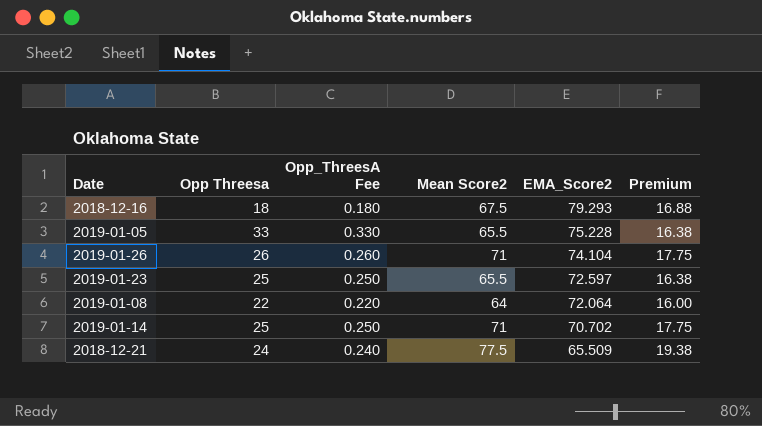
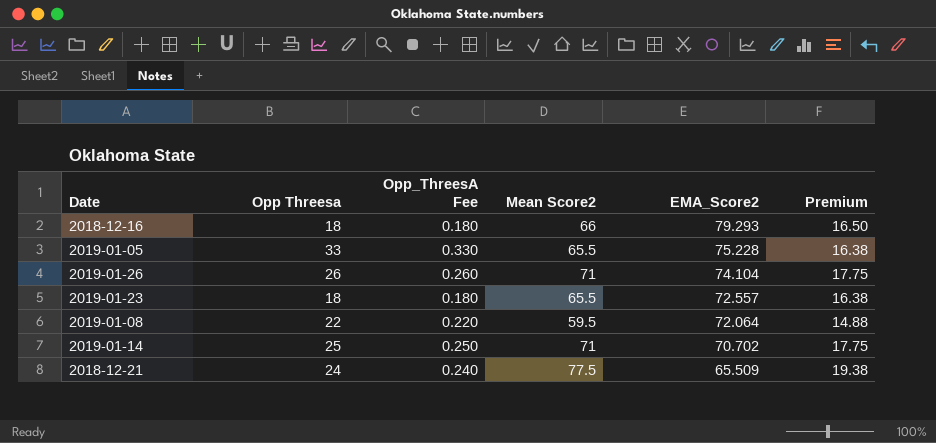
2018-12-16 | Mean Score2: 67.5 -> 66
2018-12-16 | Premium: 16.88 -> 16.50
2019-01-23 | Opp Threesa: 25 -> 18
2019-01-23 | Opp_ThreesA Fee: 0.250 -> 0.180
2019-01-23 | EMA_Score2: 72.597 -> 72.557
2019-01-08 | Mean Score2: 64 -> 59.5
2019-01-08 | Premium: 16.00 -> 14.88

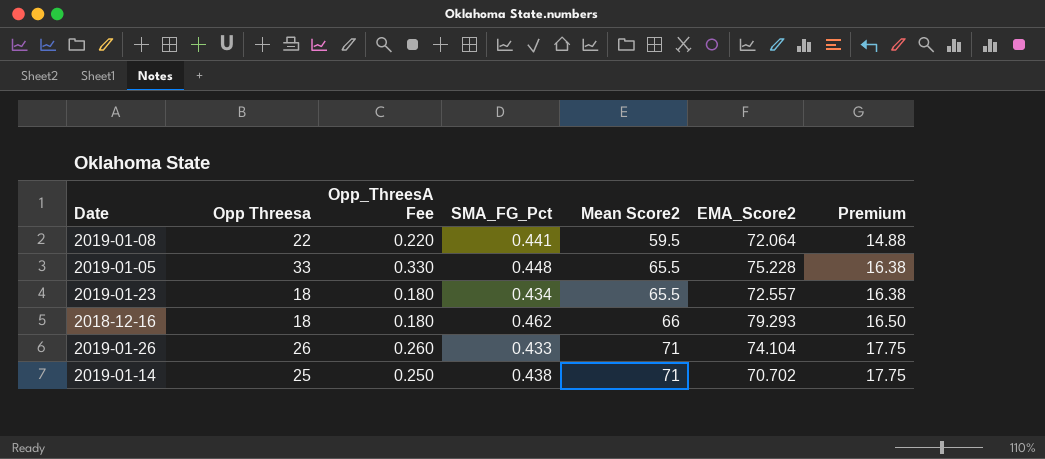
row order: EMA_Score2 descending -> Mean Score2 ascending
column SMA_FG_Pct | position: none -> 4
row 2018-12-21: 24 | 0.240 | 77.5 | 65.509 | 19.38 -> none

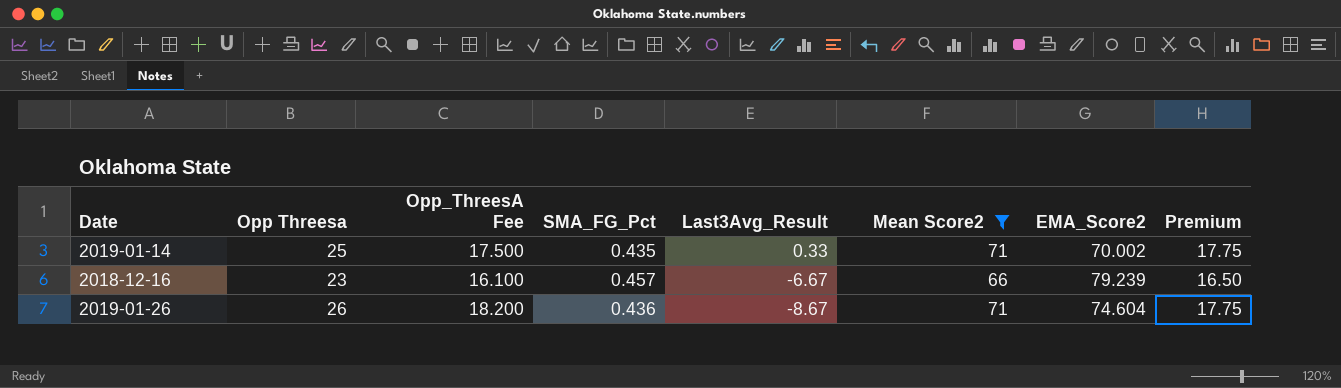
filter: none -> Mean Score2 >= 66
row order: Mean Score2 ascending -> Last3Avg_Result descending
column Opp_ThreesA Fee | formula: [Opp Threesa] * 0.01 -> [Opp Threesa] * 0.7
column Last3Avg_Result | position: none -> 5
2019-01-14 | SMA_FG_Pct: 0.438 -> 0.435
2019-01-14 | EMA_Score2: 70.702 -> 70.002
2018-12-16 | Opp Threesa: 18 -> 23
2018-12-16 | SMA_FG_Pct: 0.462 -> 0.457
2018-12-16 | EMA_Score2: 79.293 -> 79.239
2019-01-26 | SMA_FG_Pct: 0.433 -> 0.436
2019-01-26 | EMA_Score2: 74.104 -> 74.604

